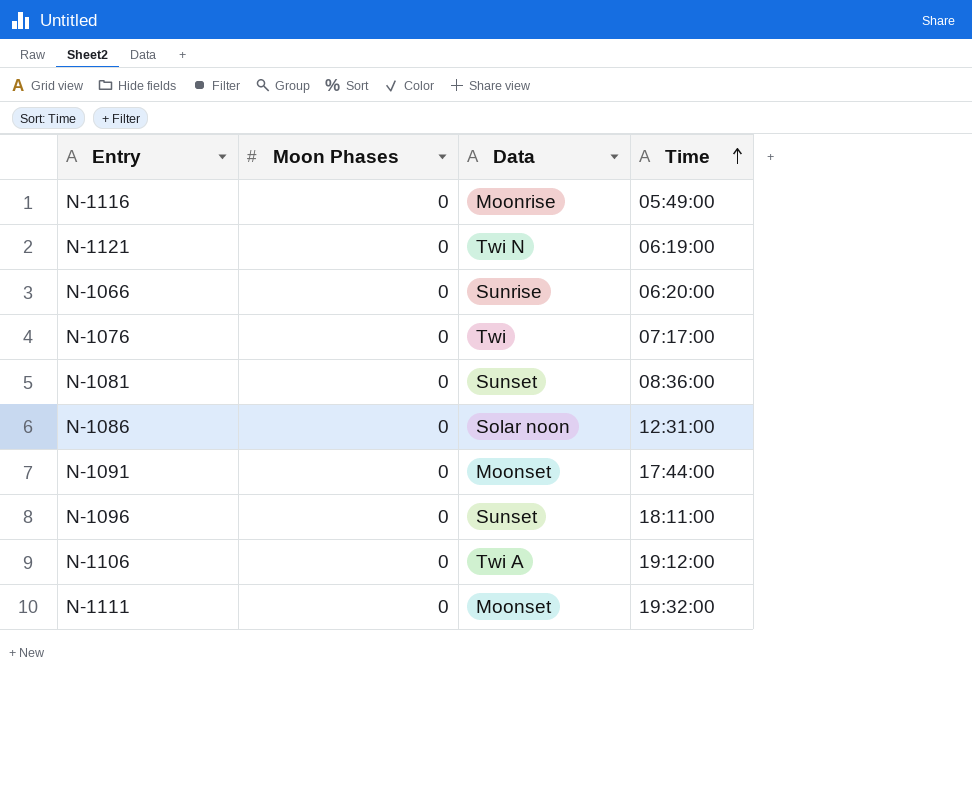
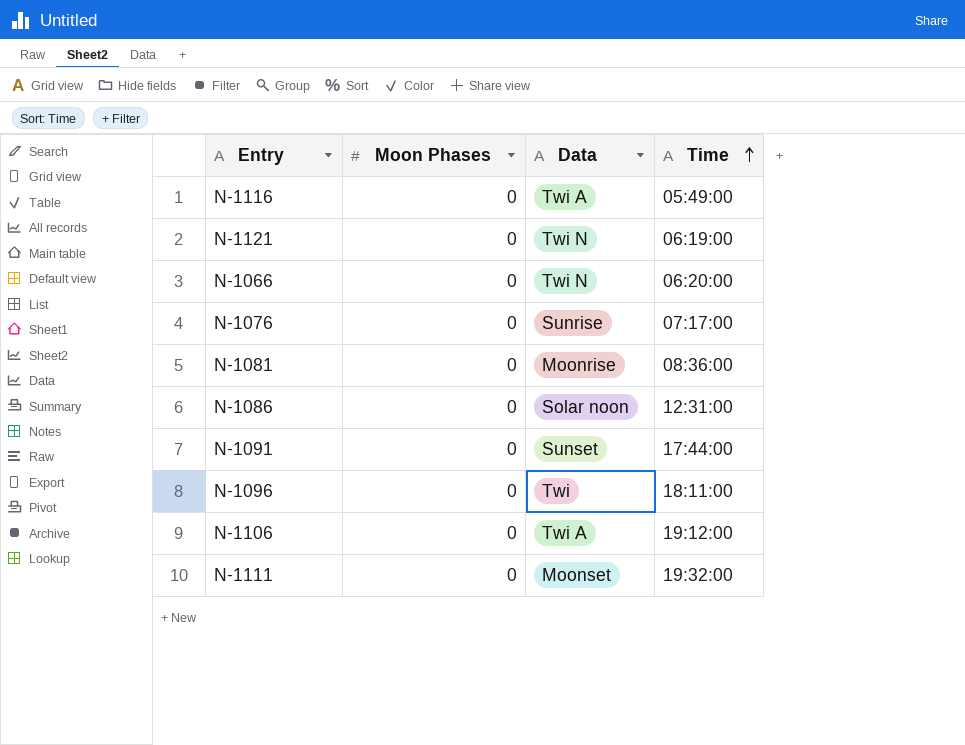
N-1116 | Data: Moonrise -> Twi A
N-1066 | Data: Sunrise -> Twi N
N-1076 | Data: Twi -> Sunrise
N-1081 | Data: Sunset -> Moonrise
N-1091 | Data: Moonset -> Sunset
N-1096 | Data: Sunset -> Twi

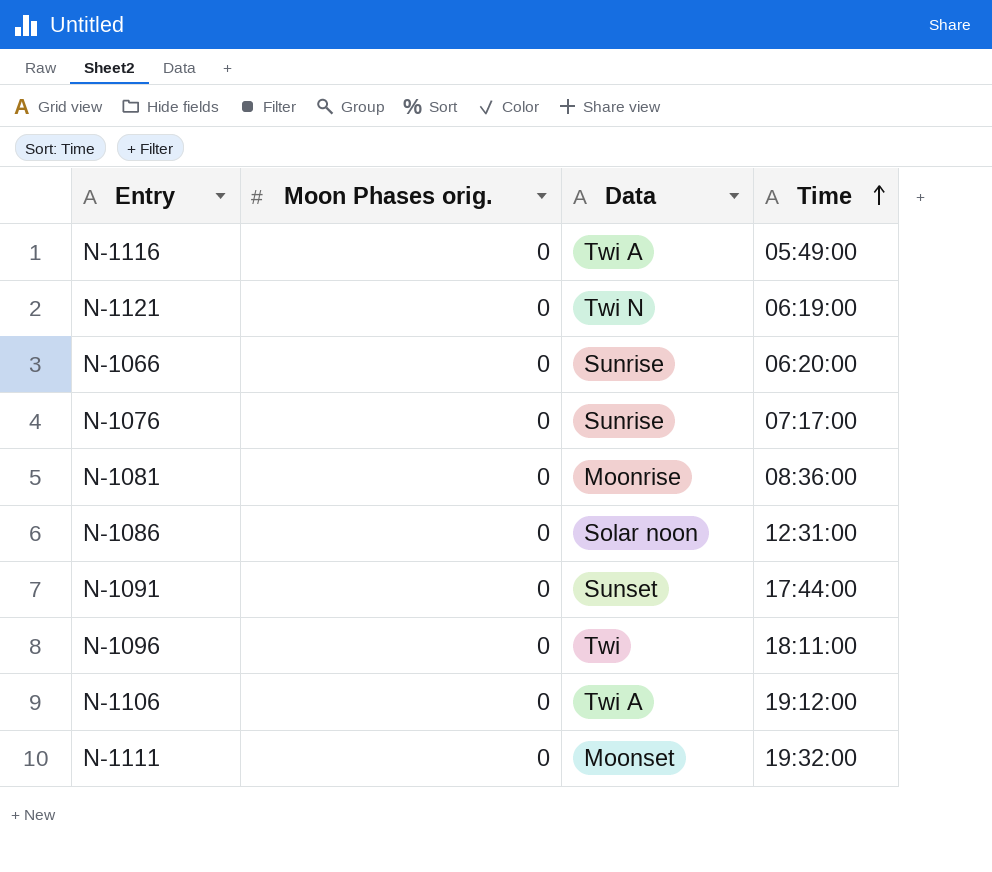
column name: Moon Phases -> Moon Phases orig.
N-1066 | Data: Twi N -> Sunrise

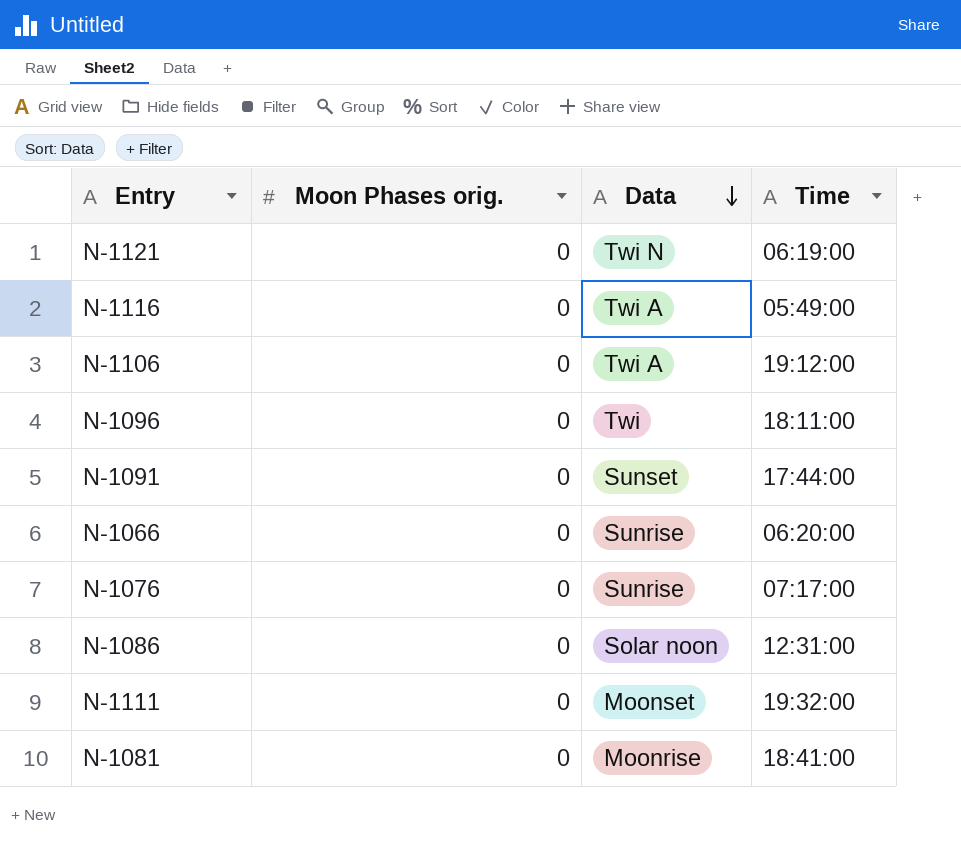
row order: Time ascending -> Data descending
N-1081 | Time: 08:36:00 -> 18:41:00

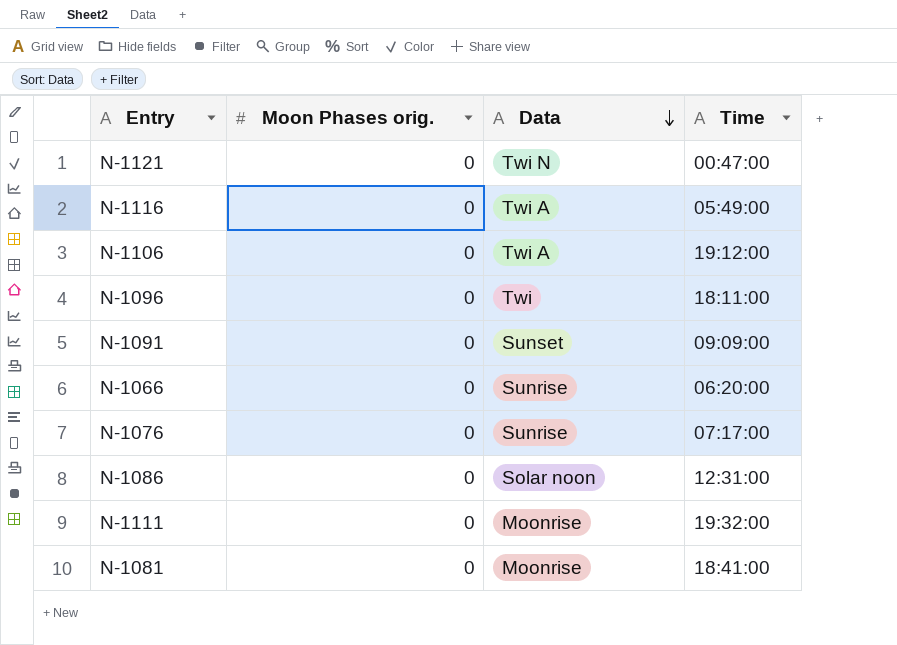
N-1121 | Time: 06:19:00 -> 00:47:00
N-1091 | Time: 17:44:00 -> 09:09:00
N-1111 | Data: Moonset -> Moonrise

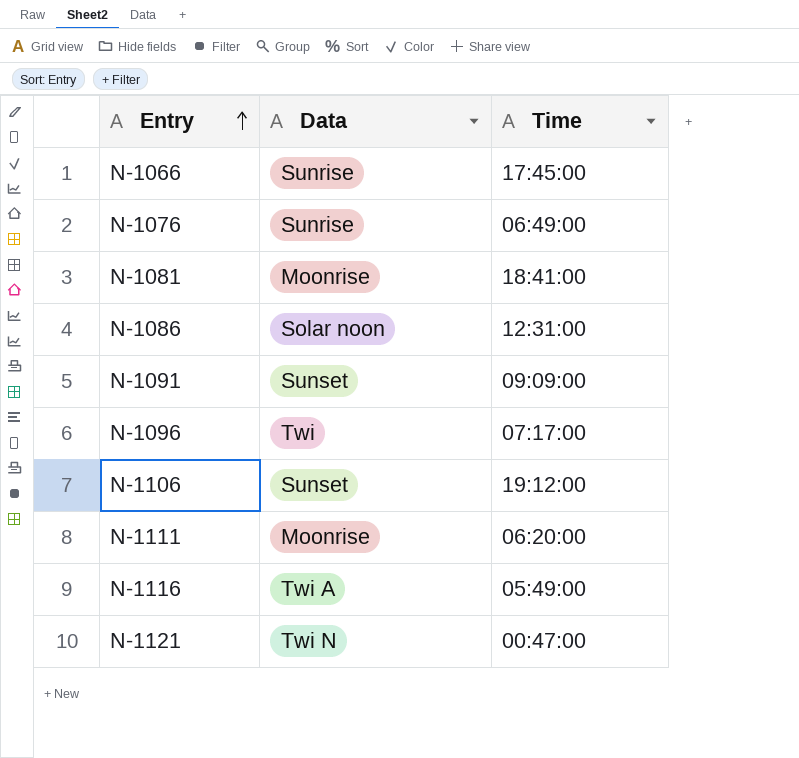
row order: Data descending -> Entry ascending
column Moon Phases orig. | position: 2 -> none
N-1066 | Time: 06:20:00 -> 17:45:00
N-1076 | Time: 07:17:00 -> 06:49:00
N-1096 | Time: 18:11:00 -> 07:17:00
N-1106 | Data: Twi A -> Sunset
N-1111 | Time: 19:32:00 -> 06:20:00

